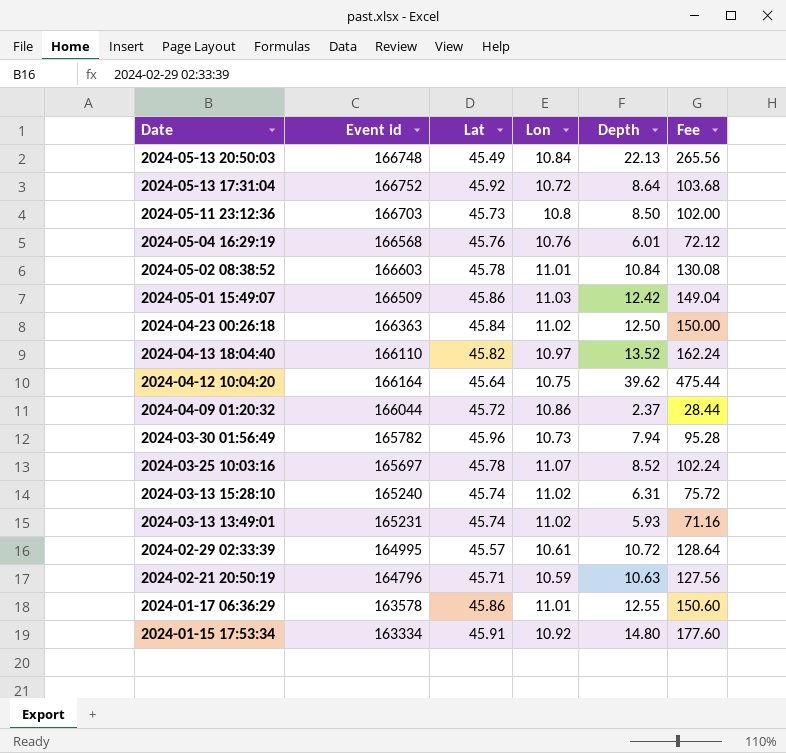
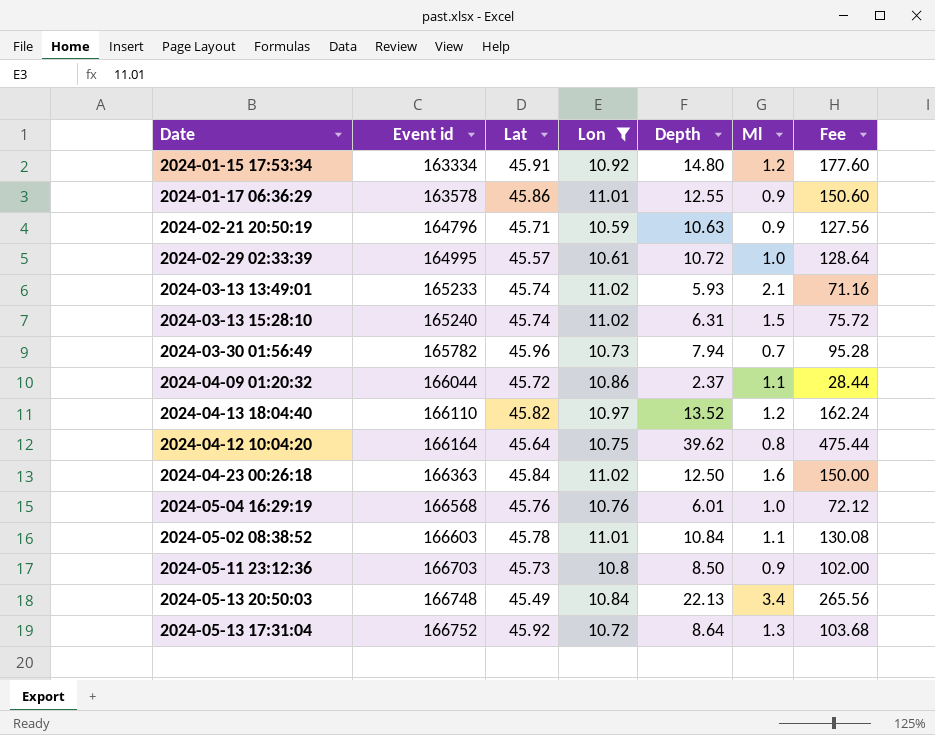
filter: none -> Lon <= 11.02
row order: Date descending -> Event id ascending
column Ml | position: none -> 6
2024-03-13 13:49:01 | Event id: 165231 -> 165233

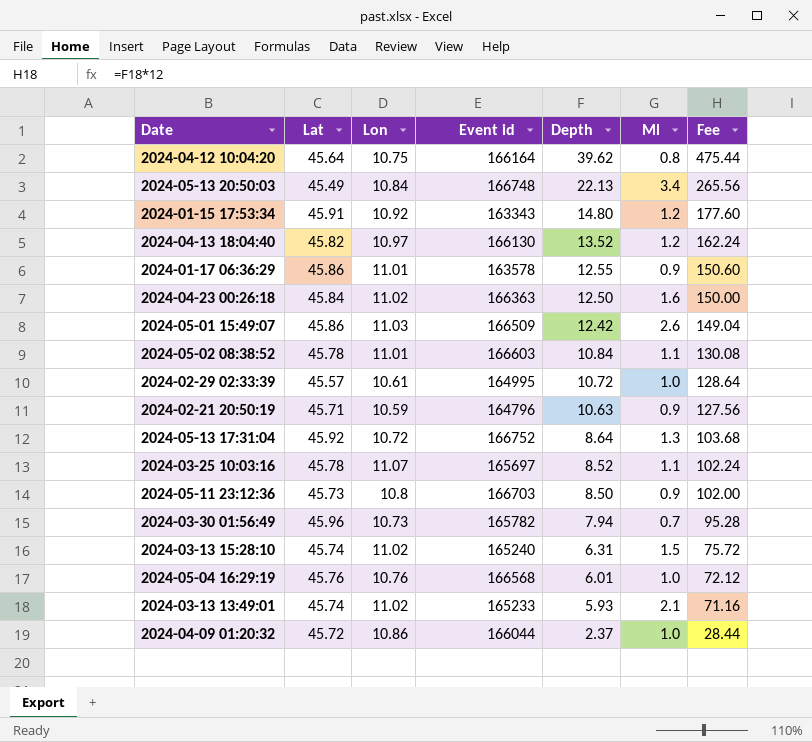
filter: Lon <= 11.02 -> none
row order: Event id ascending -> Depth descending
column Event id | position: 2 -> 4
2024-01-15 17:53:34 | Event id: 163334 -> 163343
2024-04-13 18:04:40 | Event id: 166110 -> 166130
2024-04-09 01:20:32 | Ml: 1.1 -> 1.0

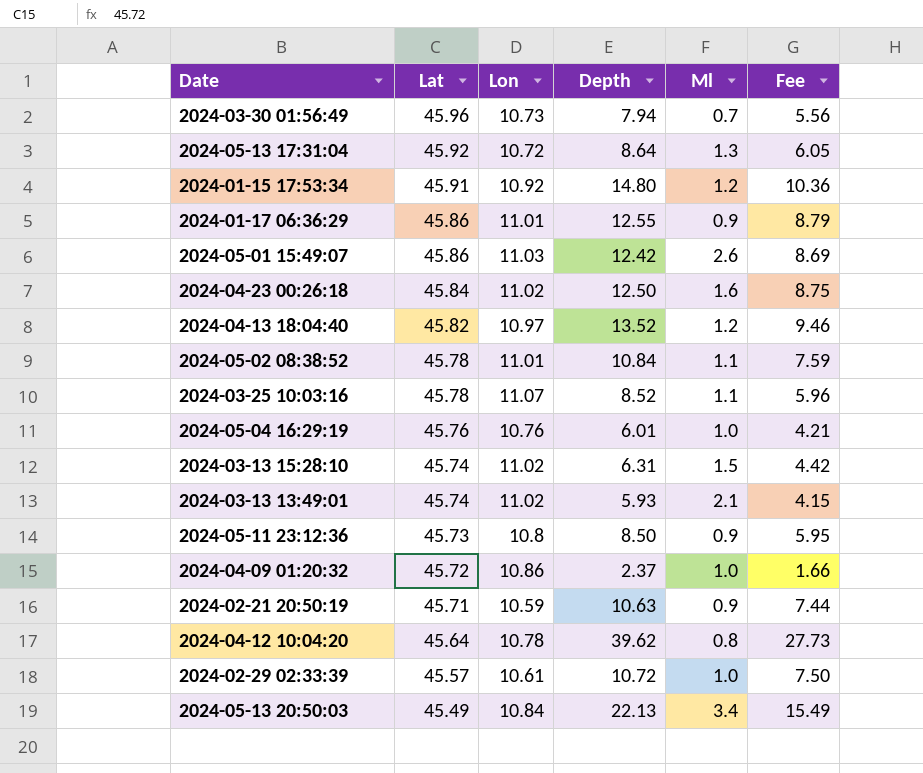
row order: Depth descending -> Lat descending
column Event id | position: 4 -> none
column Fee | formula: [Depth] * 12 -> [Depth] * 0.7
2024-04-12 10:04:20 | Lon: 10.75 -> 10.78

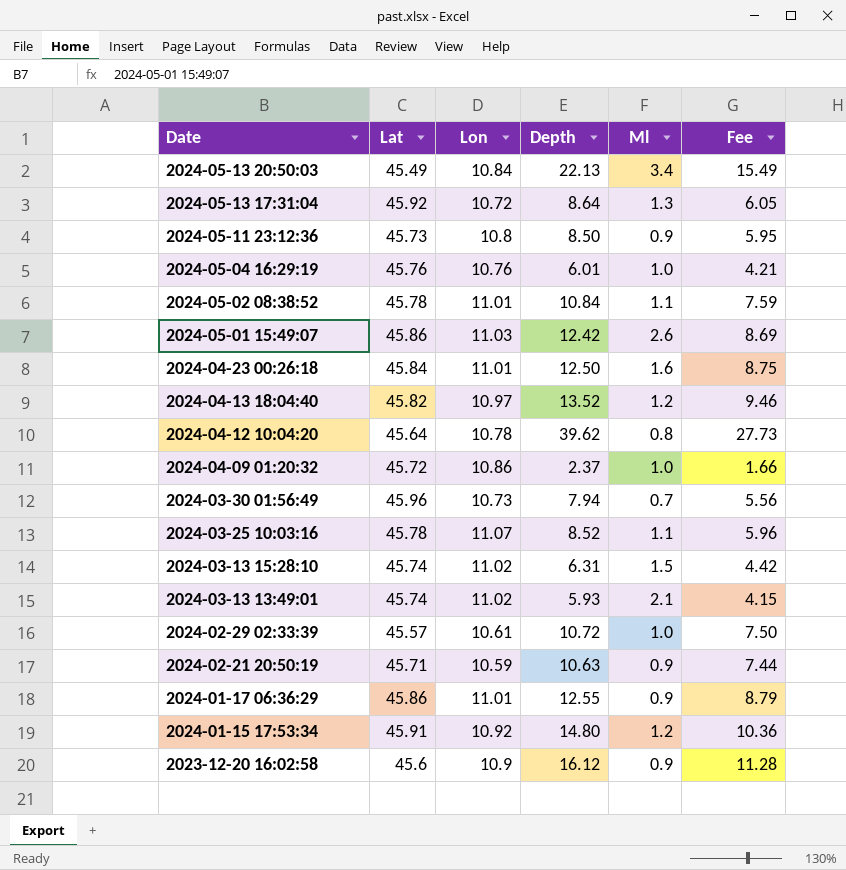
row order: Lat descending -> Date descending
2024-04-23 00:26:18 | Lon: 11.02 -> 11.01
row 2023-12-20 16:02:58: none -> 45.6 | 10.9 | 16.12 | 0.9 | 11.28

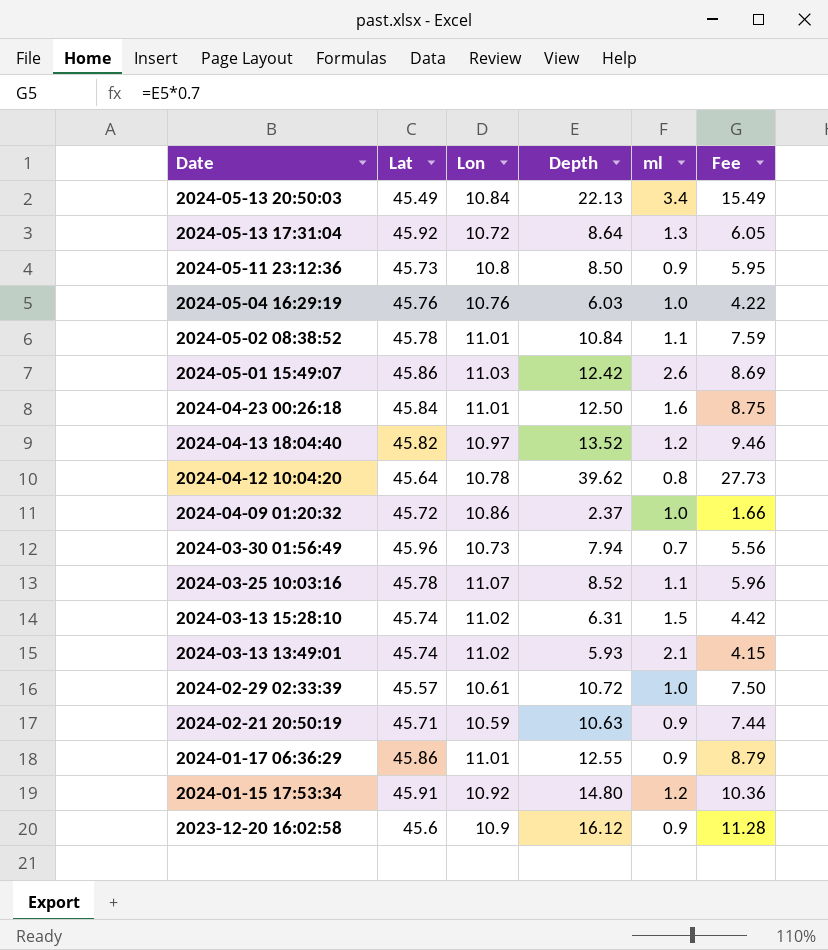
column name: Ml -> ml
2024-05-04 16:29:19 | Depth: 6.01 -> 6.03
2024-05-04 16:29:19 | Fee: 4.21 -> 4.22

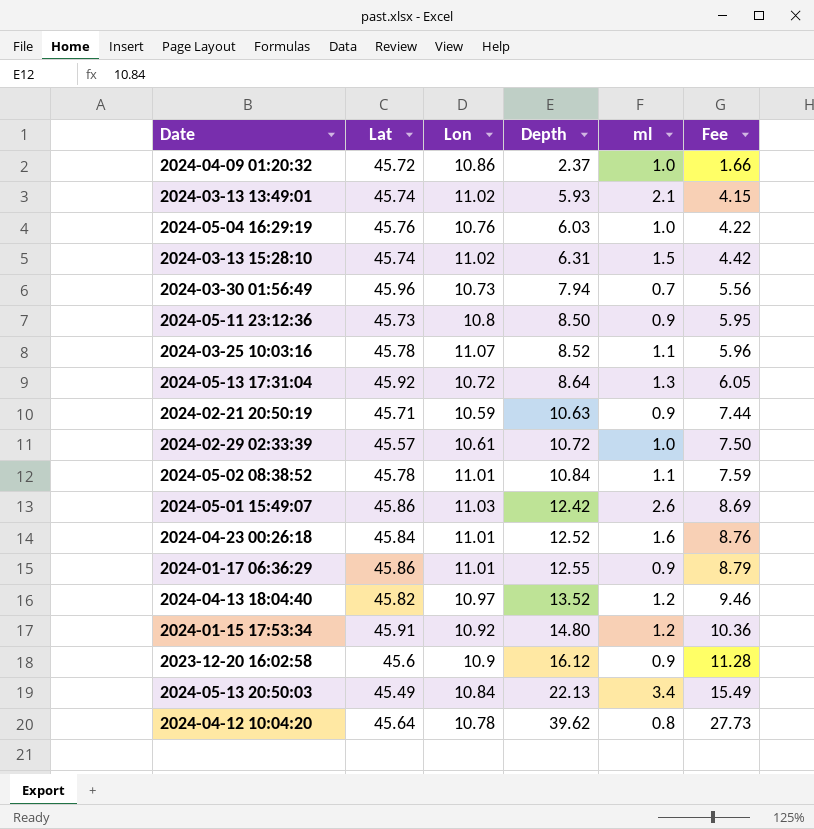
row order: Date descending -> Depth ascending
2024-04-23 00:26:18 | Depth: 12.50 -> 12.52
2024-04-23 00:26:18 | Fee: 8.75 -> 8.76

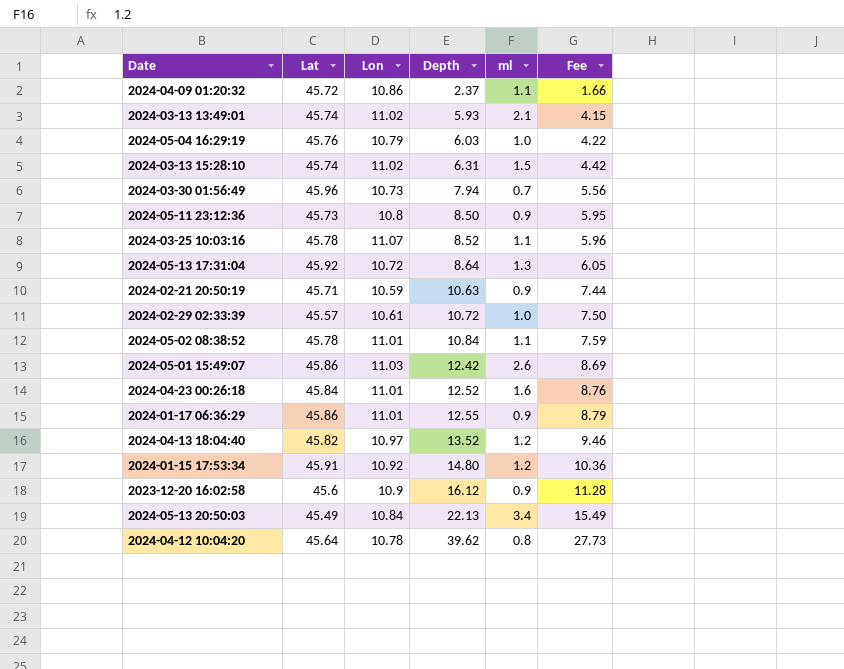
2024-04-09 01:20:32 | ml: 1.0 -> 1.1
2024-05-04 16:29:19 | Lon: 10.76 -> 10.79

